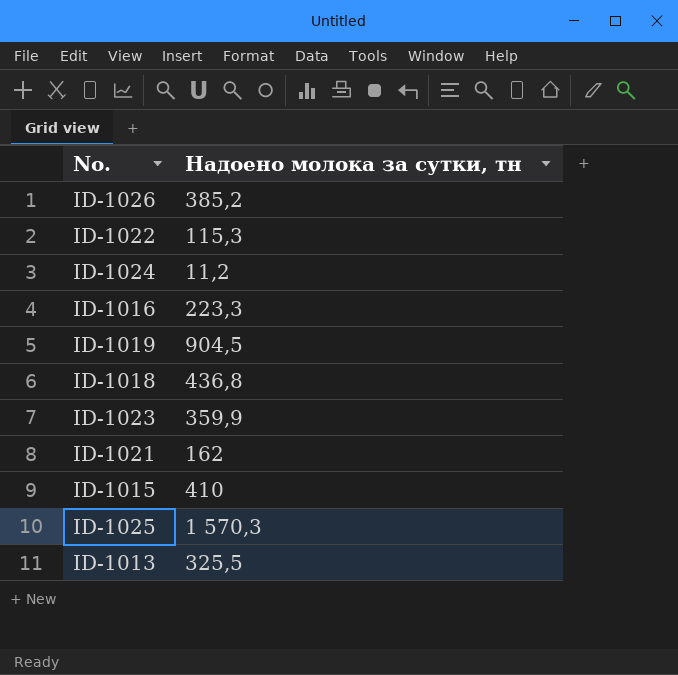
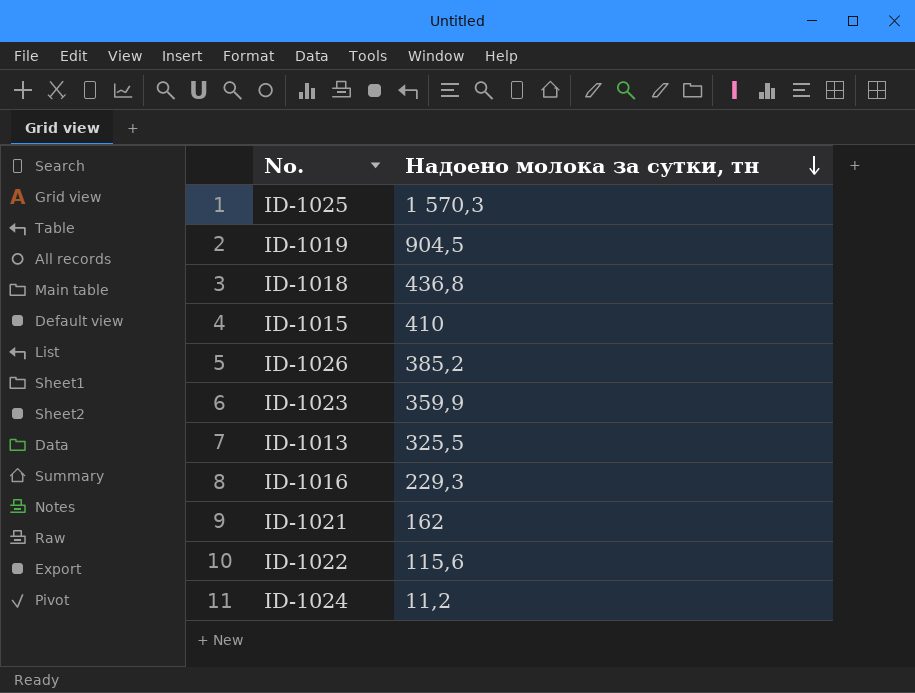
row order: none -> Надоено молока за сутки, тн descending
ID-1016 | Надоено молока за сутки, тн: 223,3 -> 229,3
ID-1022 | Надоено молока за сутки, тн: 115,3 -> 115,6

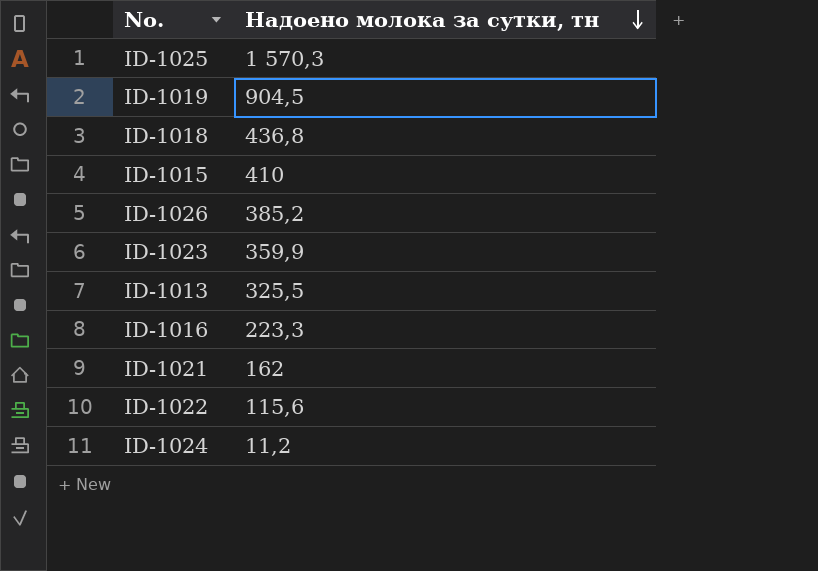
ID-1016 | Надоено молока за сутки, тн: 229,3 -> 223,3

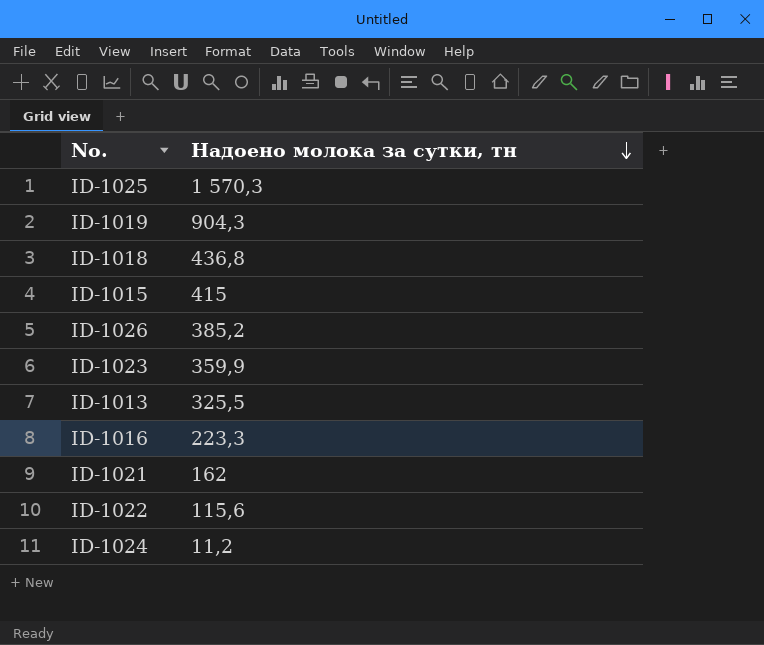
ID-1019 | Надоено молока за сутки, тн: 904,5 -> 904,3
ID-1015 | Надоено молока за сутки, тн: 410 -> 415

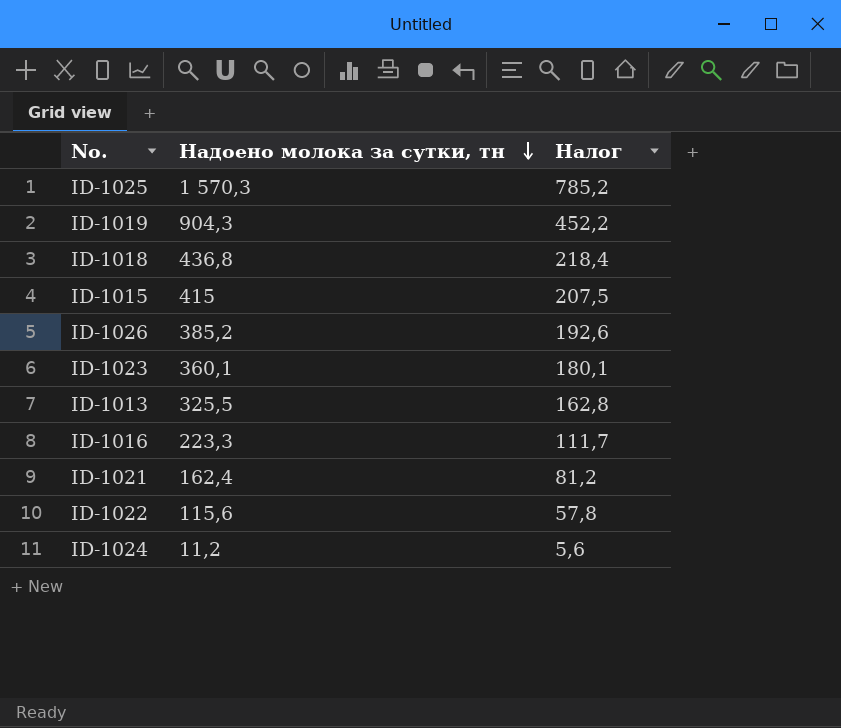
column Налог | formula: none -> [Надоено молока за сутки, тн] * 0,5
ID-1023 | Надоено молока за сутки, тн: 359,9 -> 360,1
ID-1021 | Надоено молока за сутки, тн: 162 -> 162,4

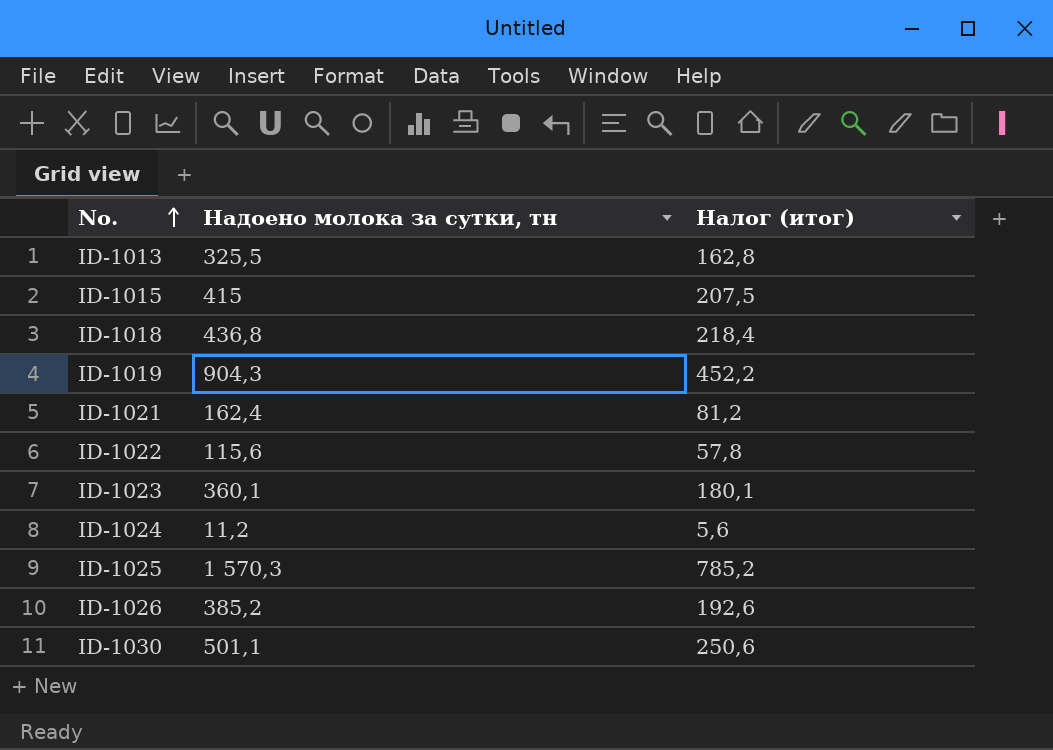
row order: Надоено молока за сутки, тн descending -> No. ascending
column name: Налог -> Налог (итог)
row ID-1016: 223,3 | 111,7 -> none
row ID-1030: none -> 501,1 | 250,6

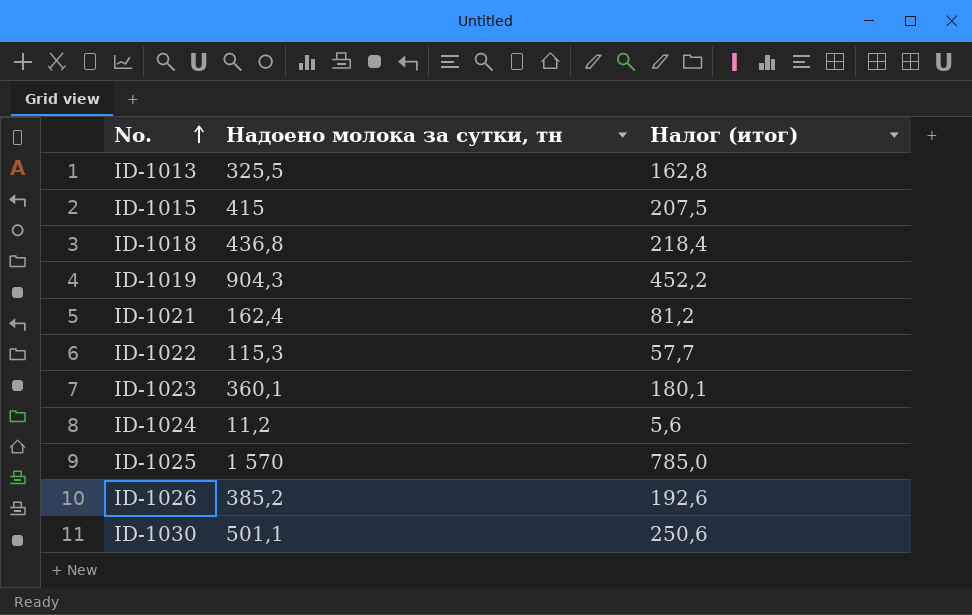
ID-1022 | Надоено молока за сутки, тн: 115,6 -> 115,3
ID-1022 | Налог (итог): 57,8 -> 57,7
ID-1025 | Надоено молока за сутки, тн: 1 570,3 -> 1 570
ID-1025 | Налог (итог): 785,2 -> 785,0

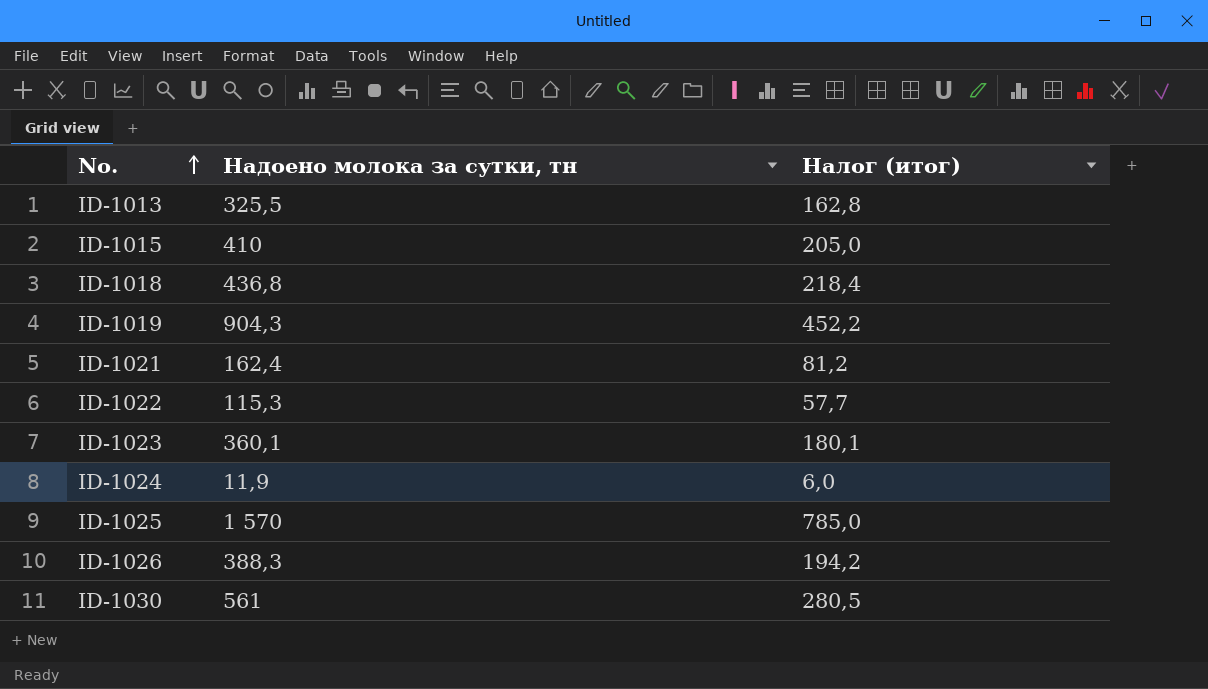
ID-1015 | Надоено молока за сутки, тн: 415 -> 410
ID-1015 | Налог (итог): 207,5 -> 205,0
ID-1024 | Надоено молока за сутки, тн: 11,2 -> 11,9
ID-1024 | Налог (итог): 5,6 -> 6,0
ID-1026 | Надоено молока за сутки, тн: 385,2 -> 388,3
ID-1026 | Налог (итог): 192,6 -> 194,2
ID-1030 | Надоено молока за сутки, тн: 501,1 -> 561
ID-1030 | Налог (итог): 250,6 -> 280,5

